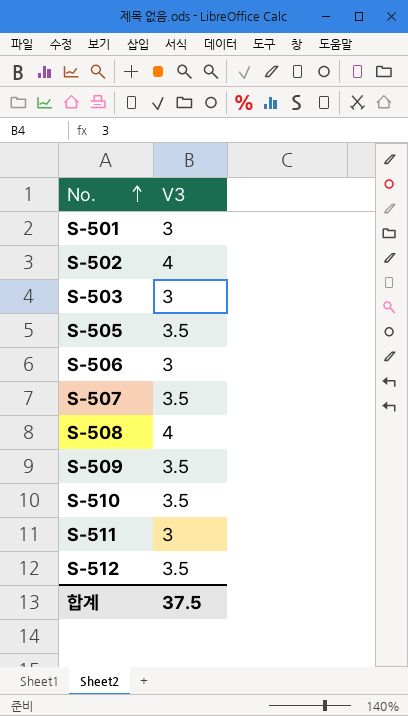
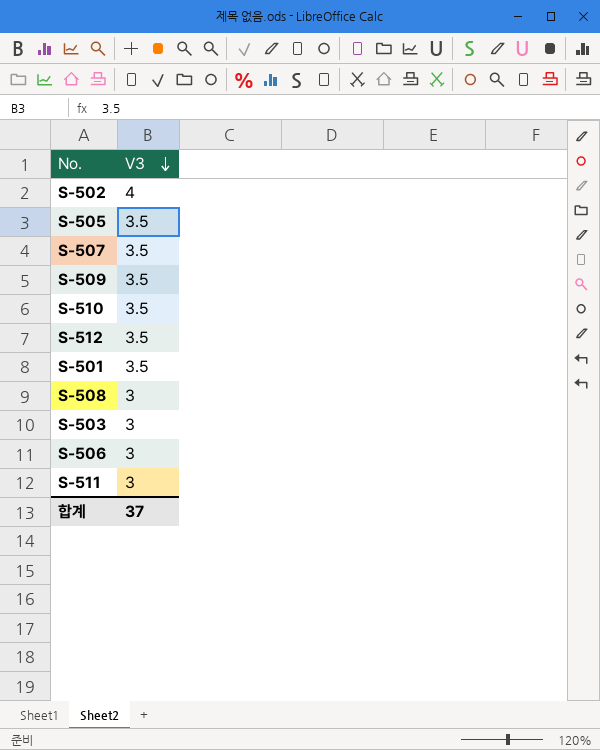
row order: No. ascending -> V3 descending
S-501 | V3: 3 -> 3.5
S-508 | V3: 4 -> 3
합계 | V3: 37.5 -> 37

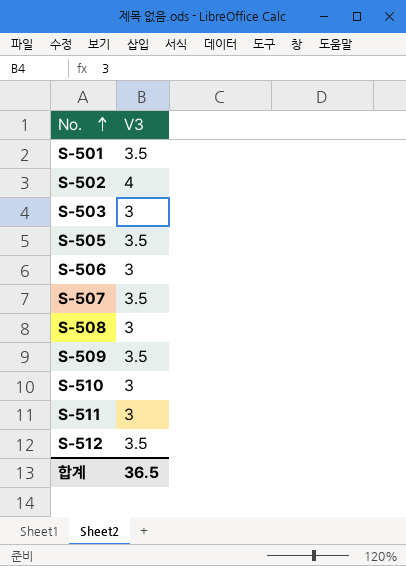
row order: V3 descending -> No. ascending
S-510 | V3: 3.5 -> 3
합계 | V3: 37 -> 36.5

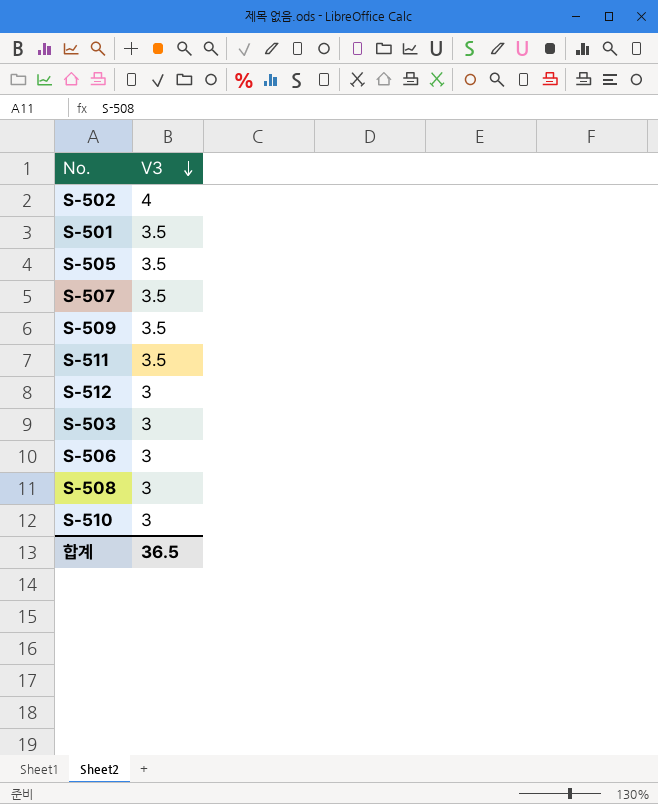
row order: No. ascending -> V3 descending
S-511 | V3: 3 -> 3.5
S-512 | V3: 3.5 -> 3

